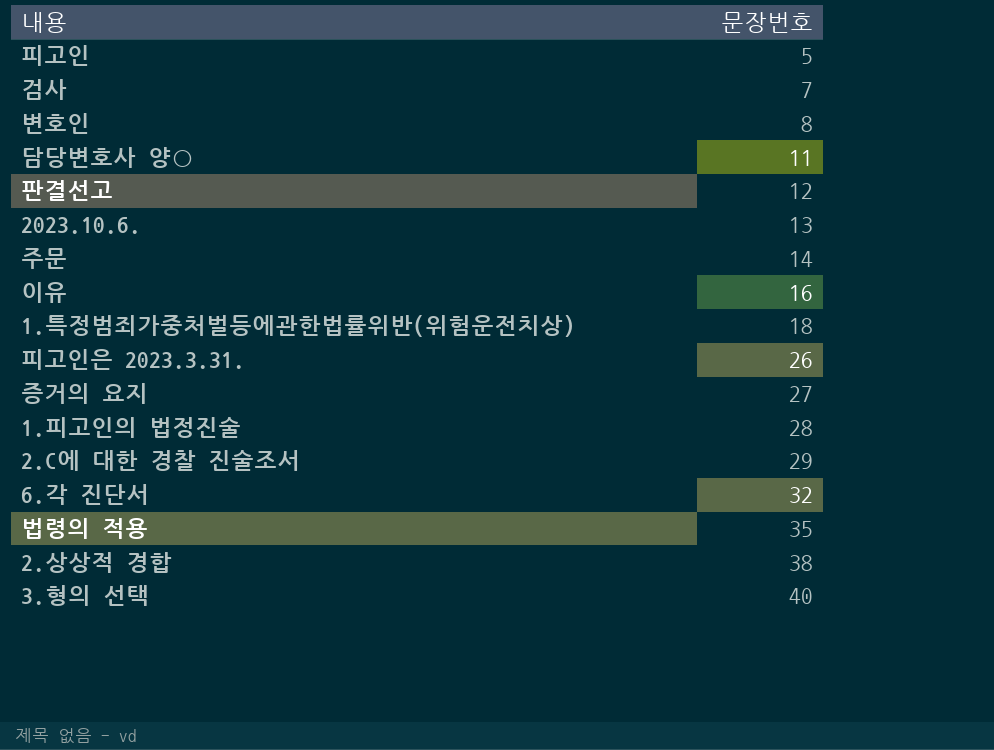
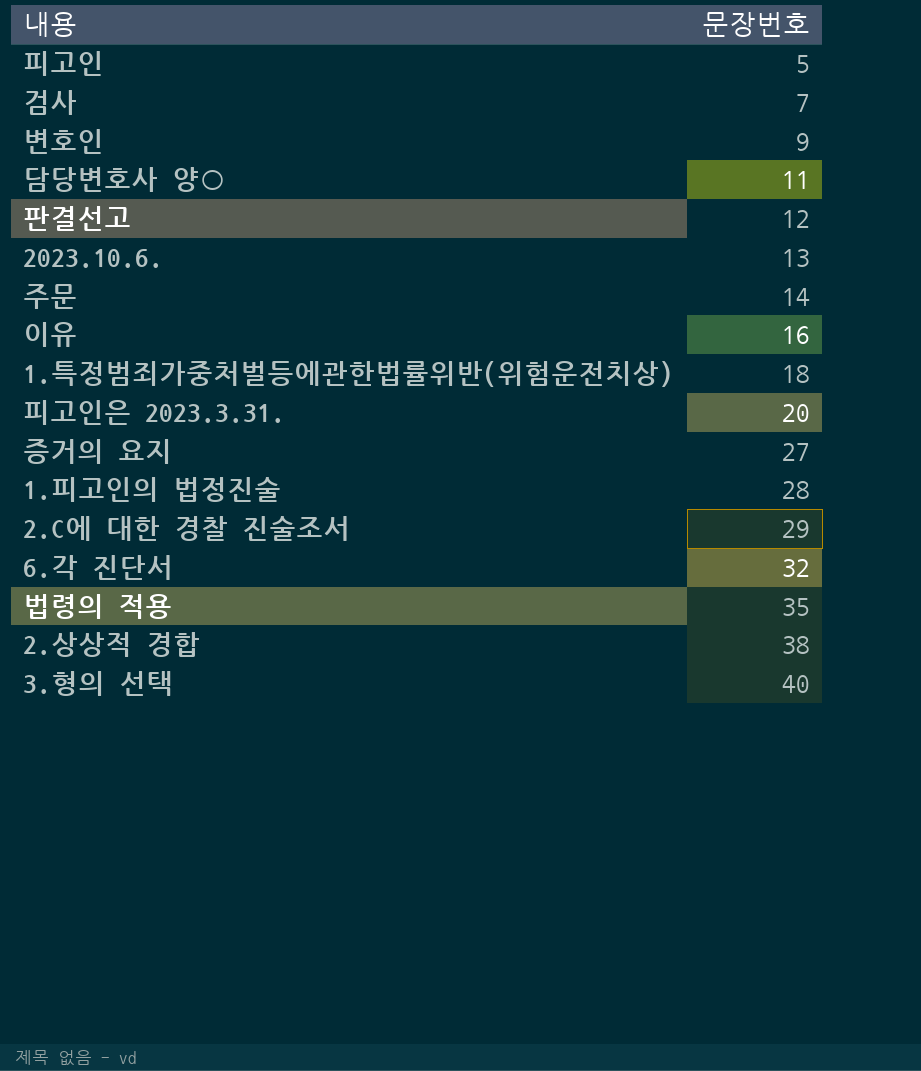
변호인 | 문장번호: 8 -> 9
피고인은 2023.3.31. | 문장번호: 26 -> 20

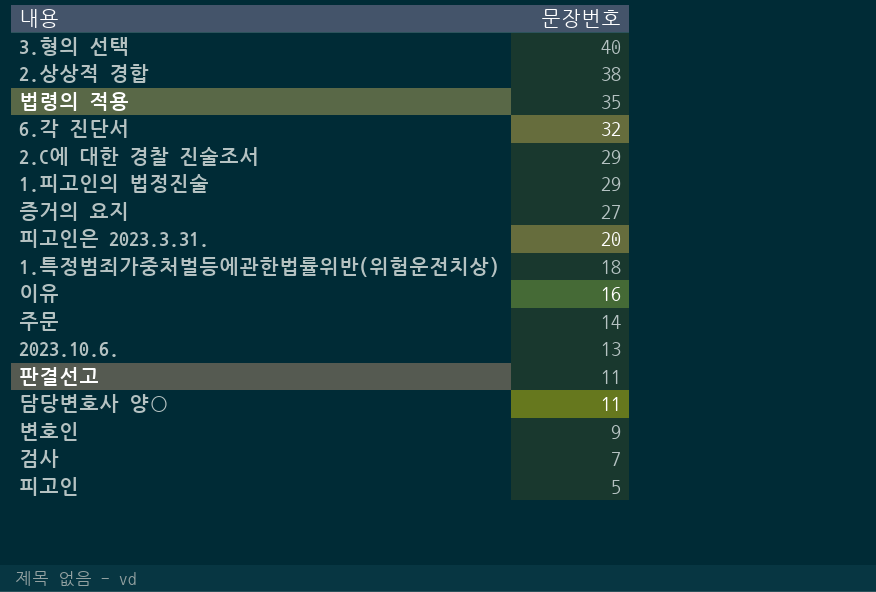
row order: 문장번호 ascending -> 문장번호 descending
1.피고인의 법정진술 | 문장번호: 28 -> 29
판결선고 | 문장번호: 12 -> 11

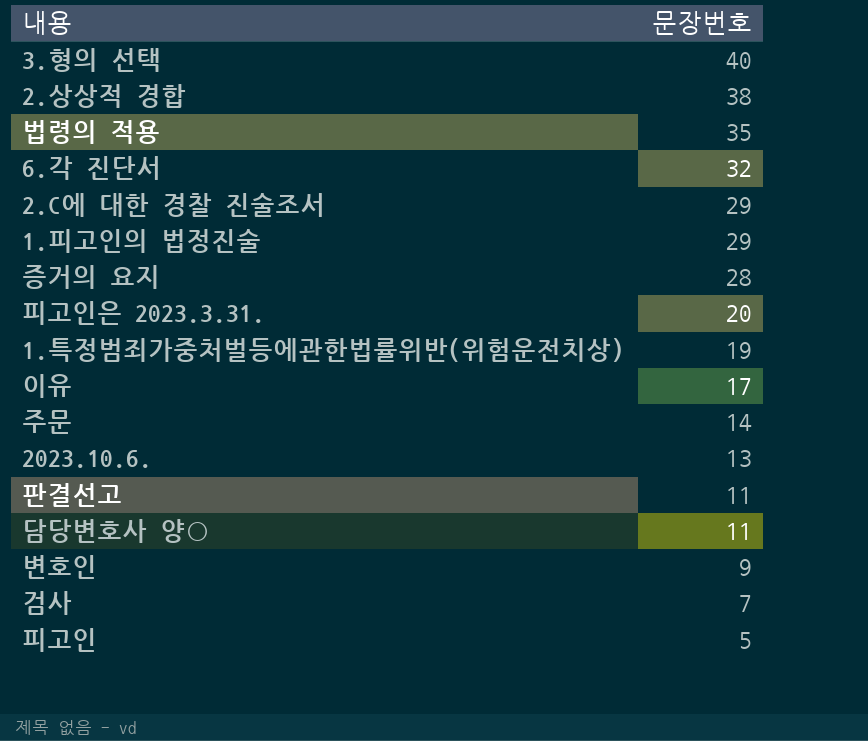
증거의 요지 | 문장번호: 27 -> 28
1.특정범죄가중처벌등에관한법률위반(위험운전치상) | 문장번호: 18 -> 19
이유 | 문장번호: 16 -> 17

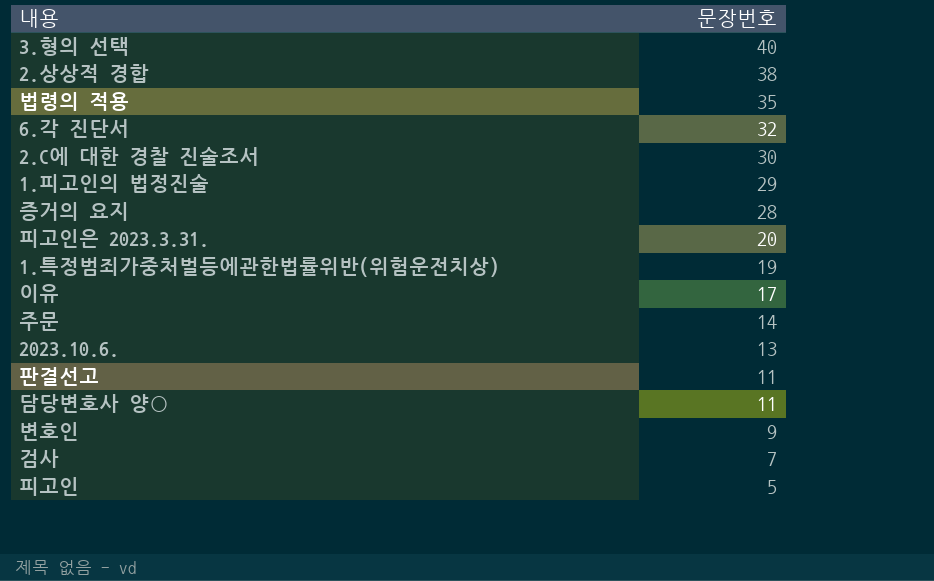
2.C에 대한 경찰 진술조서 | 문장번호: 29 -> 30

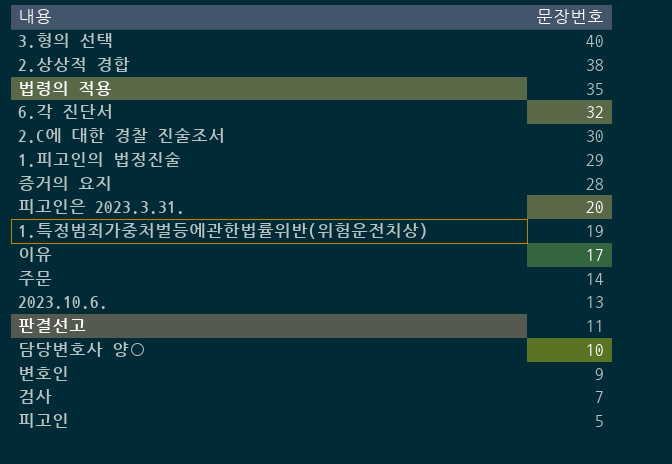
담당변호사 양○ | 문장번호: 11 -> 10

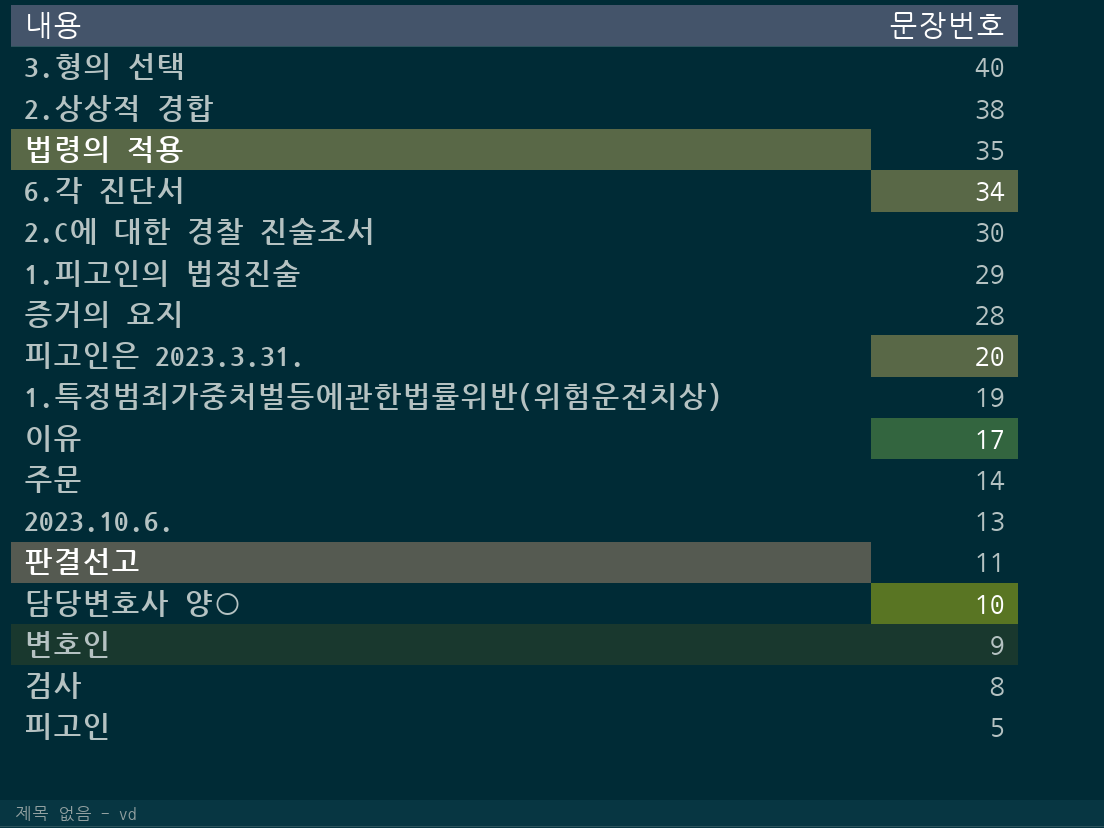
6.각 진단서 | 문장번호: 32 -> 34
검사 | 문장번호: 7 -> 8

